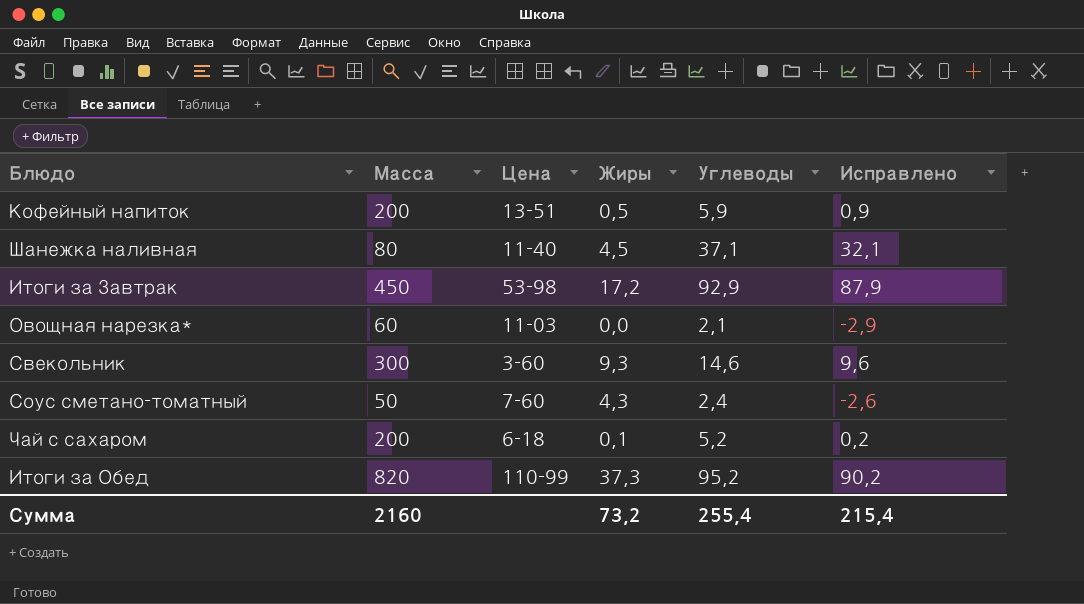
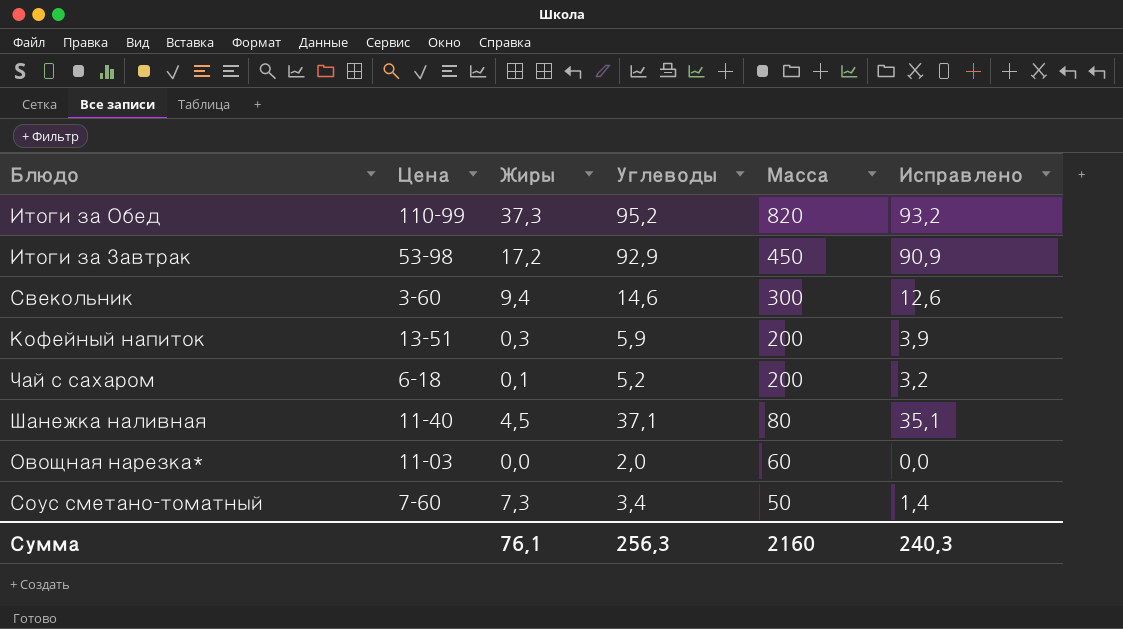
row order: none -> Масса descending
column Масса | position: 2 -> 5
column Исправлено | formula: [Углеводы] - 5 -> [Углеводы] - 2
Свекольник | Жиры: 9,3 -> 9,4
Кофейный напиток | Жиры: 0,5 -> 0,3
Овощная нарезка* | Углеводы: 2,1 -> 2,0
Соус сметано-томатный | Жиры: 4,3 -> 7,3
Соус сметано-томатный | Углеводы: 2,4 -> 3,4
Сумма | Жиры: 73,2 -> 76,1
Сумма | Углеводы: 255,4 -> 256,3
Сумма | Исправлено: 215,4 -> 240,3

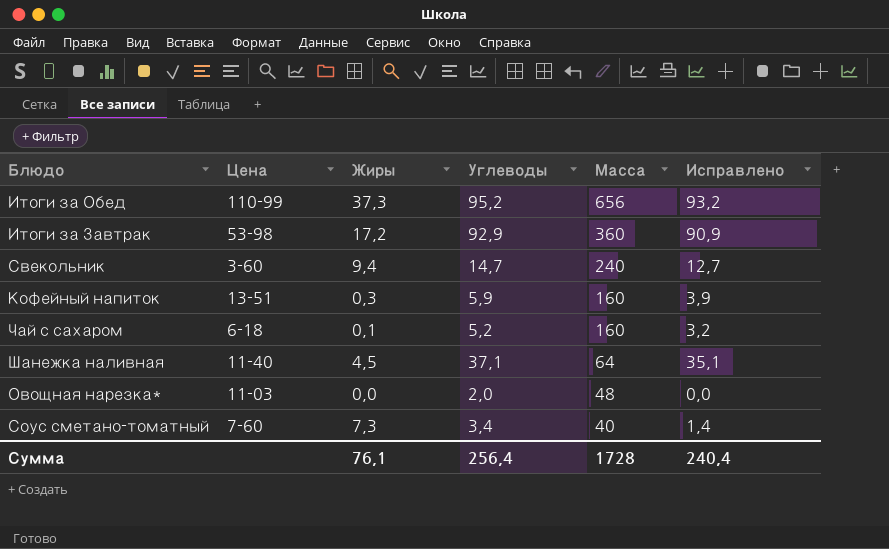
Итоги за Обед | Масса: 820 -> 656
Итоги за Завтрак | Масса: 450 -> 360
Свекольник | Углеводы: 14,6 -> 14,7
Свекольник | Масса: 300 -> 240
Свекольник | Исправлено: 12,6 -> 12,7
Кофейный напиток | Масса: 200 -> 160
Чай с сахаром | Масса: 200 -> 160
Шанежка наливная | Масса: 80 -> 64
Овощная нарезка* | Масса: 60 -> 48
Соус сметано-томатный | Масса: 50 -> 40
Сумма | Углеводы: 256,3 -> 256,4
Сумма | Масса: 2160 -> 1728
Сумма | Исправлено: 240,3 -> 240,4

